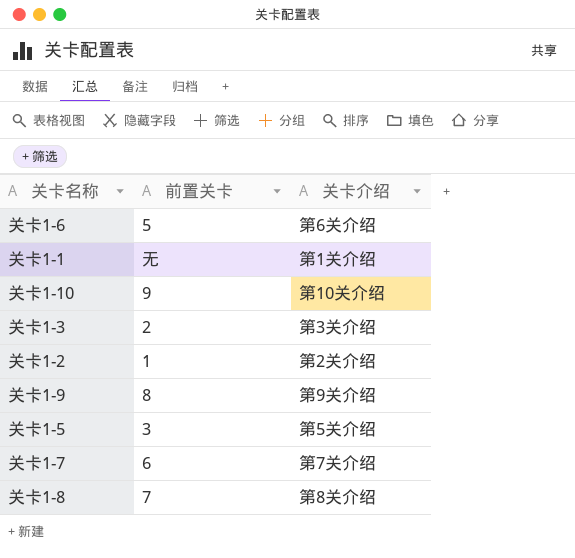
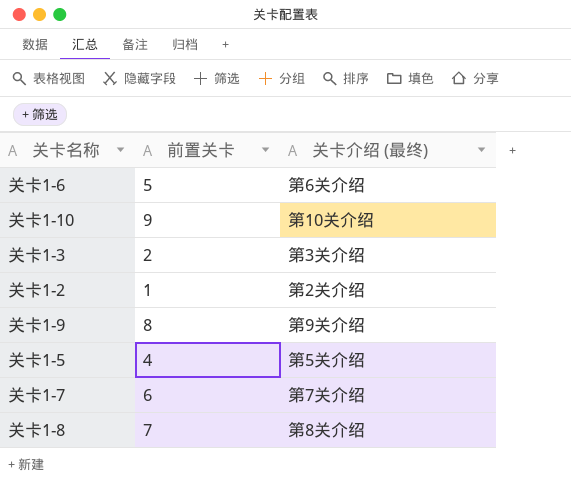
column name: 关卡介绍 -> 关卡介绍 (最终)
row 关卡1-1: 无 | 第1关介绍 -> none
关卡1-5 | 前置关卡: 3 -> 4

